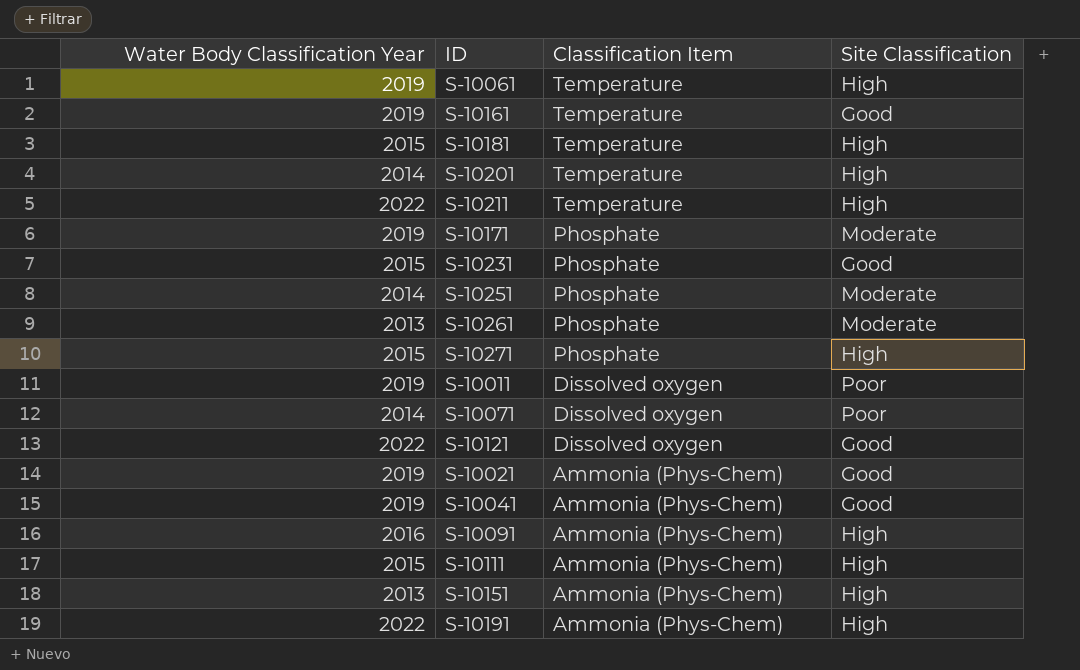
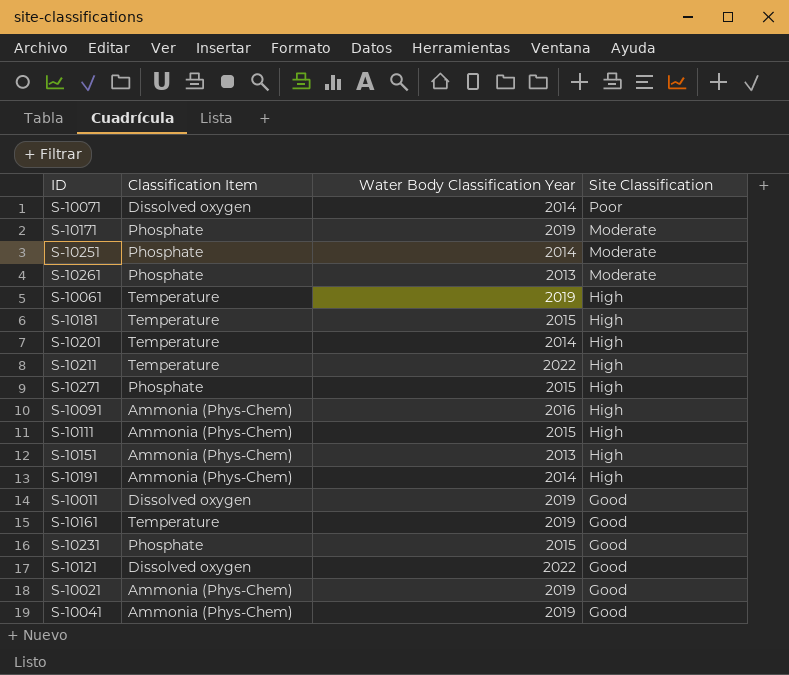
row order: Classification Item descending -> Site Classification descending
column Water Body Classification Year | position: 1 -> 3
S-10191 | Water Body Classification Year: 2022 -> 2014
S-10011 | Site Classification: Poor -> Good

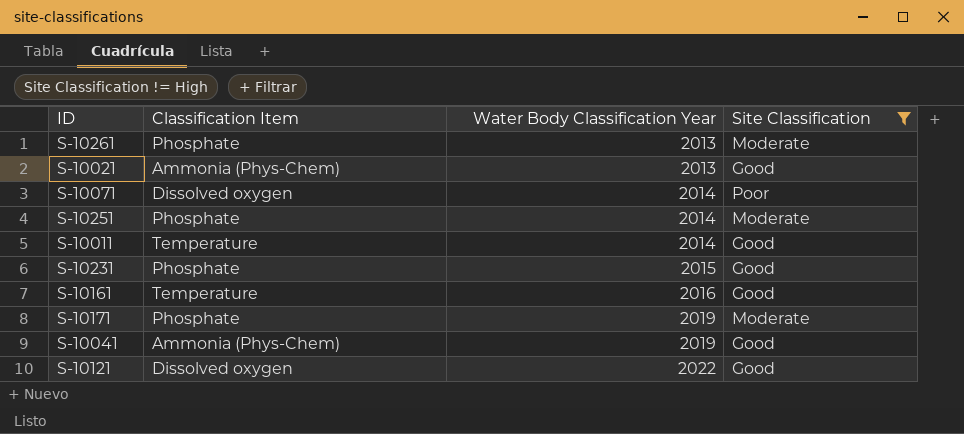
filter: none -> Site Classification != High
row order: Site Classification descending -> Water Body Classification Year ascending
S-10021 | Water Body Classification Year: 2019 -> 2013
S-10011 | Classification Item: Dissolved oxygen -> Temperature
S-10011 | Water Body Classification Year: 2019 -> 2014
S-10161 | Water Body Classification Year: 2019 -> 2016

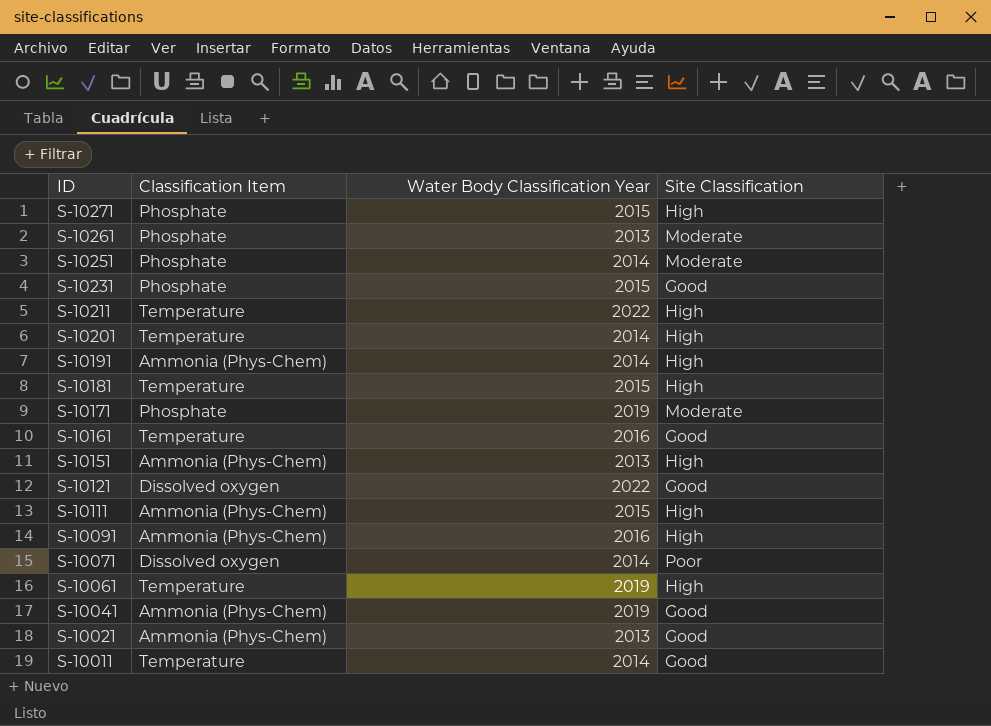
filter: Site Classification != High -> none
row order: Water Body Classification Year ascending -> ID descending

